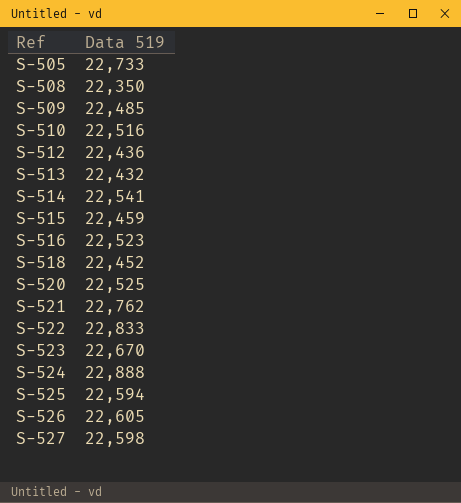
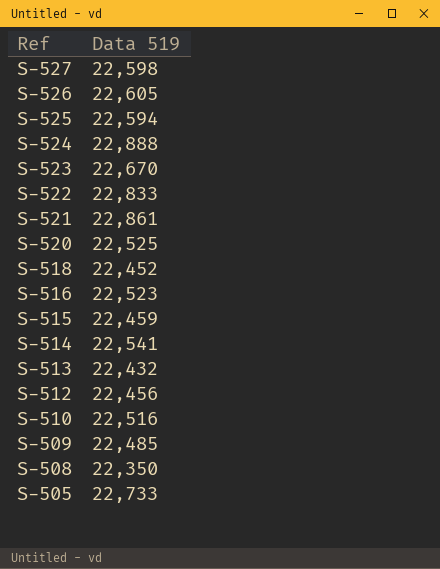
row order: Ref ascending -> Ref descending
S-521 | Data 519: 22,762 -> 22,861
S-512 | Data 519: 22,436 -> 22,456

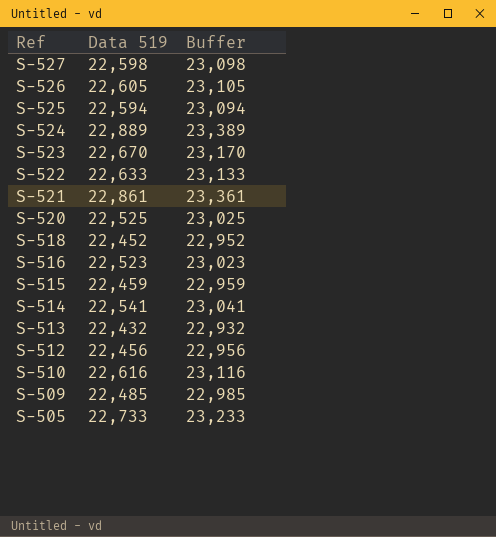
column Buffer | formula: none -> [Data 519] + 500
row S-508: 22,350 -> none
S-524 | Data 519: 22,888 -> 22,889
S-522 | Data 519: 22,833 -> 22,633
S-510 | Data 519: 22,516 -> 22,616

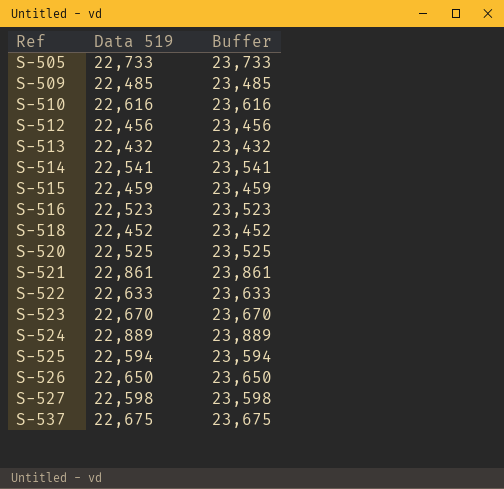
row order: Ref descending -> Ref ascending
column Buffer | formula: [Data 519] + 500 -> [Data 519] + 1000
S-526 | Data 519: 22,605 -> 22,650
row S-537: none -> 22,675 | 23,675

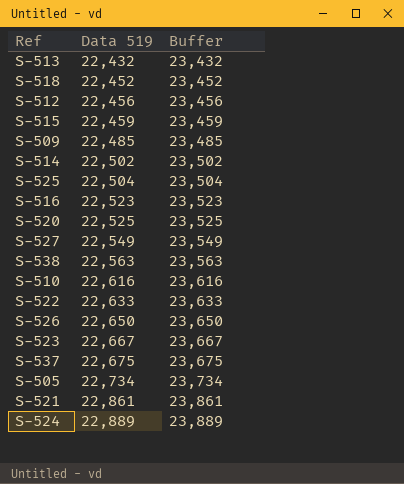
row order: Ref ascending -> Data 519 ascending
S-514 | Data 519: 22,541 -> 22,502
S-514 | Buffer: 23,541 -> 23,502
S-525 | Data 519: 22,594 -> 22,504
S-525 | Buffer: 23,594 -> 23,504
S-527 | Data 519: 22,598 -> 22,549
S-527 | Buffer: 23,598 -> 23,549
row S-538: none -> 22,563 | 23,563
S-523 | Data 519: 22,670 -> 22,667
S-523 | Buffer: 23,670 -> 23,667
S-505 | Data 519: 22,733 -> 22,734
S-505 | Buffer: 23,733 -> 23,734

